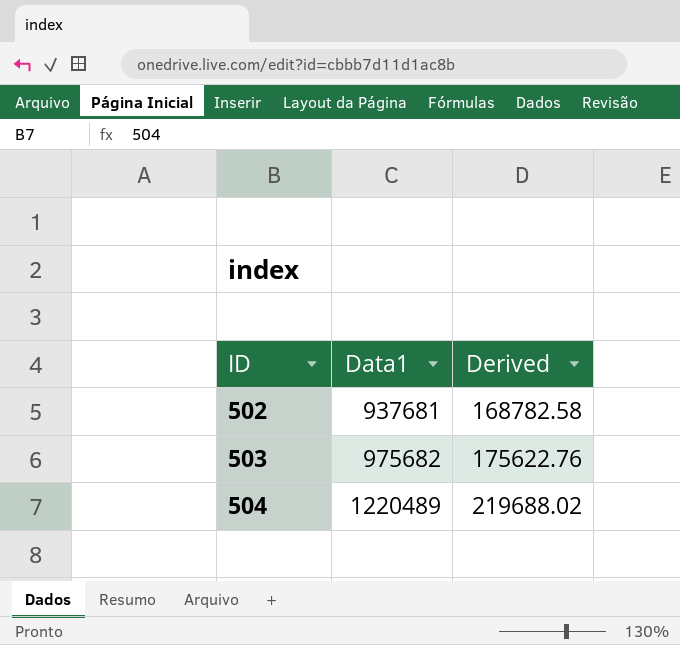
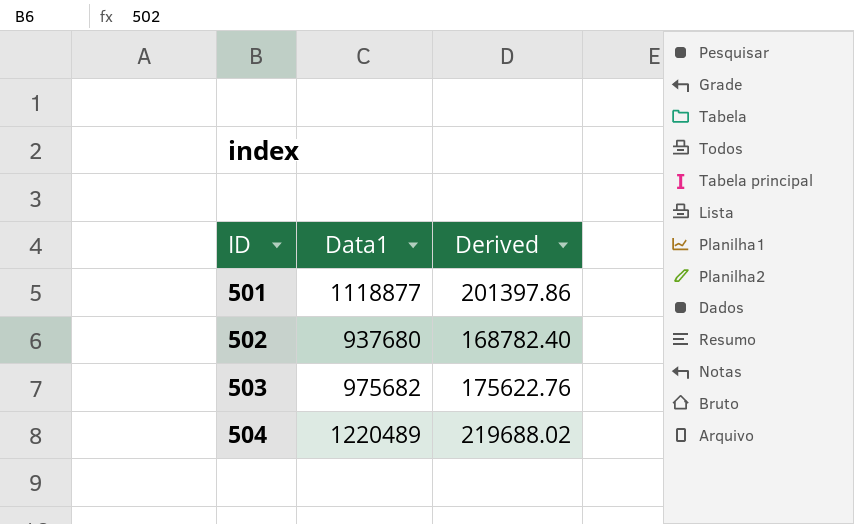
row 501: none -> 1118877 | 201397.86
502 | Data1: 937681 -> 937680
502 | Derived: 168782.58 -> 168782.40

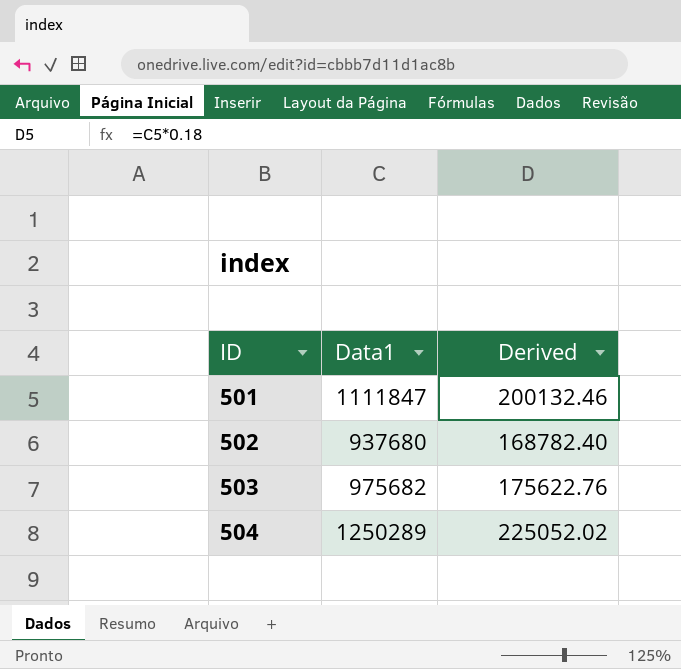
501 | Data1: 1118877 -> 1111847
501 | Derived: 201397.86 -> 200132.46
504 | Data1: 1220489 -> 1250289
504 | Derived: 219688.02 -> 225052.02

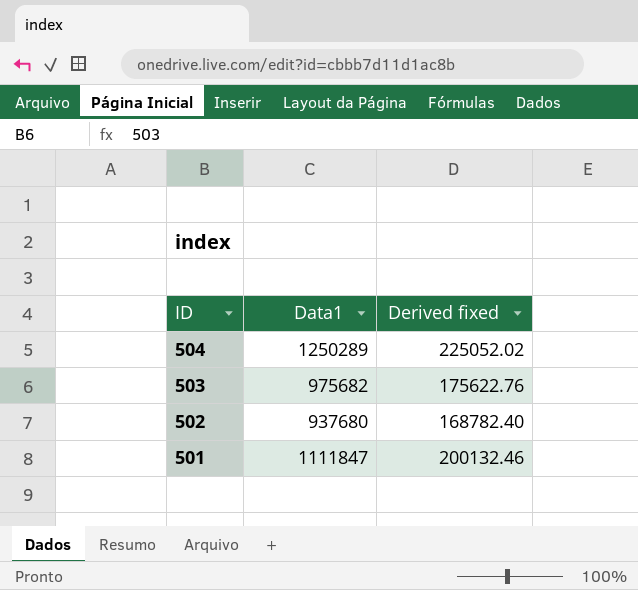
row order: ID ascending -> ID descending
column name: Derived -> Derived fixed

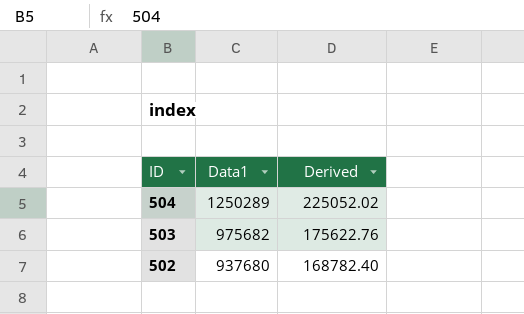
column name: Derived fixed -> Derived
row 501: 1111847 | 200132.46 -> none

